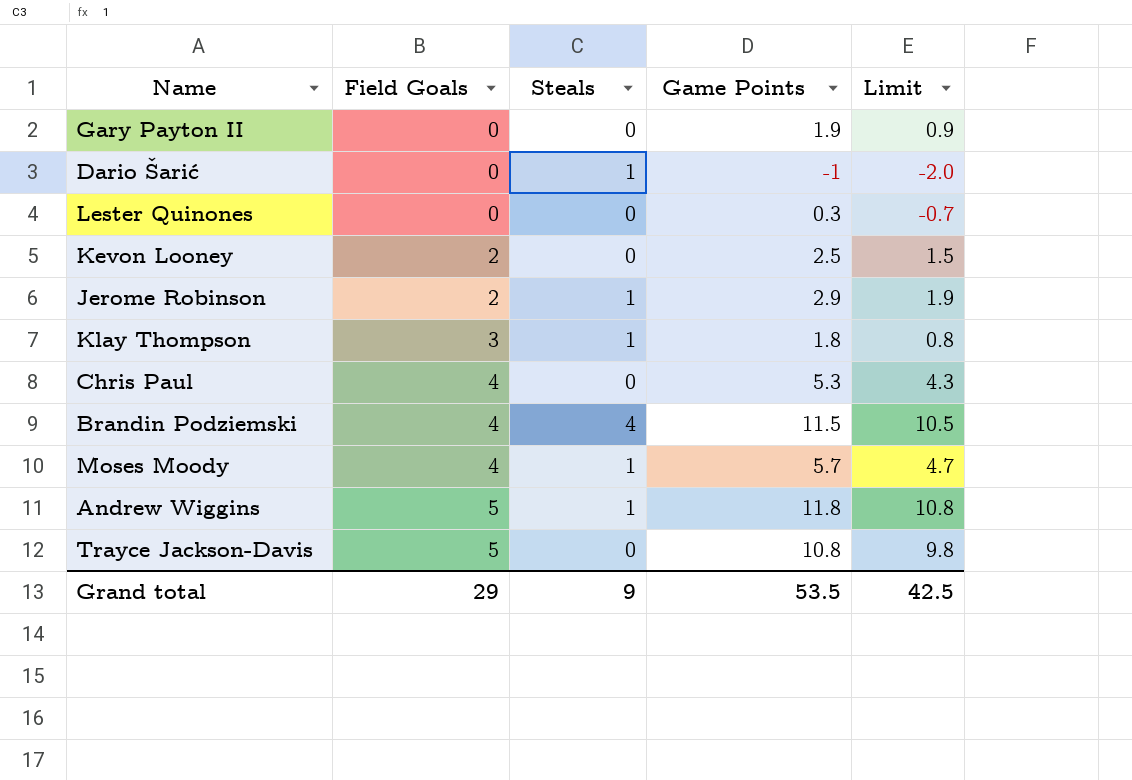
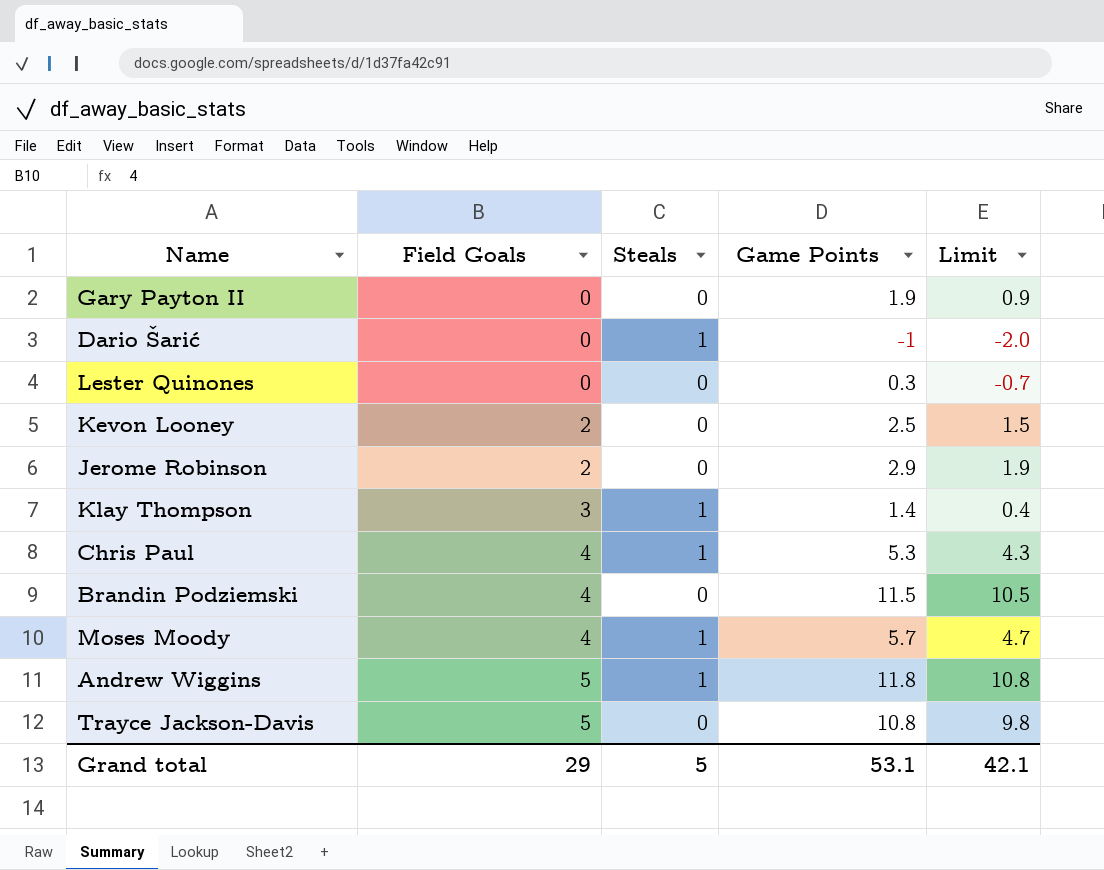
Jerome Robinson | Steals: 1 -> 0
Klay Thompson | Game Points: 1.8 -> 1.4
Klay Thompson | Limit: 0.8 -> 0.4
Chris Paul | Steals: 0 -> 1
Brandin Podziemski | Steals: 4 -> 0
Grand total | Steals: 9 -> 5
Grand total | Game Points: 53.5 -> 53.1
Grand total | Limit: 42.5 -> 42.1

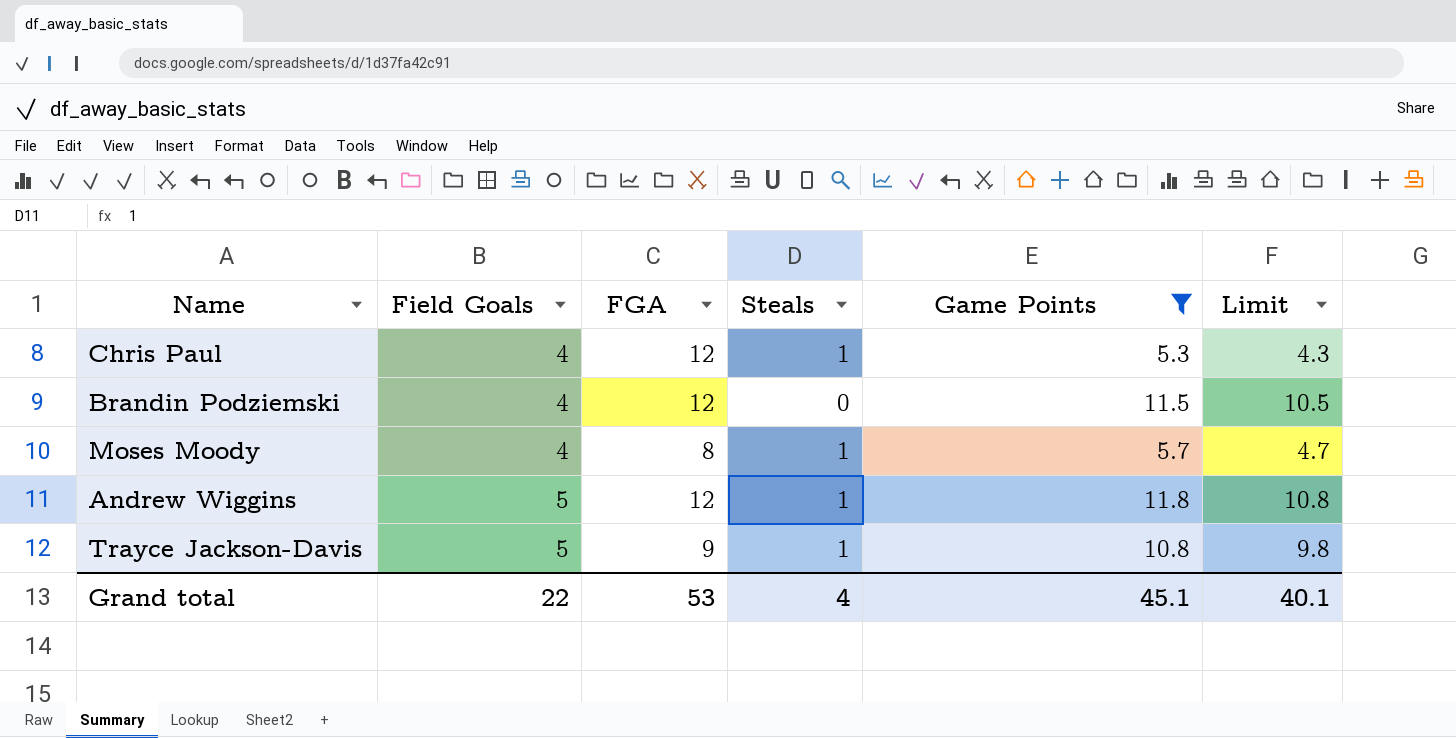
filter: none -> Game Points >= 5.3
column FGA | position: none -> 3
Trayce Jackson-Davis | Steals: 0 -> 1
Grand total | Field Goals: 29 -> 22
Grand total | Steals: 5 -> 4
Grand total | Game Points: 53.1 -> 45.1
Grand total | Limit: 42.1 -> 40.1

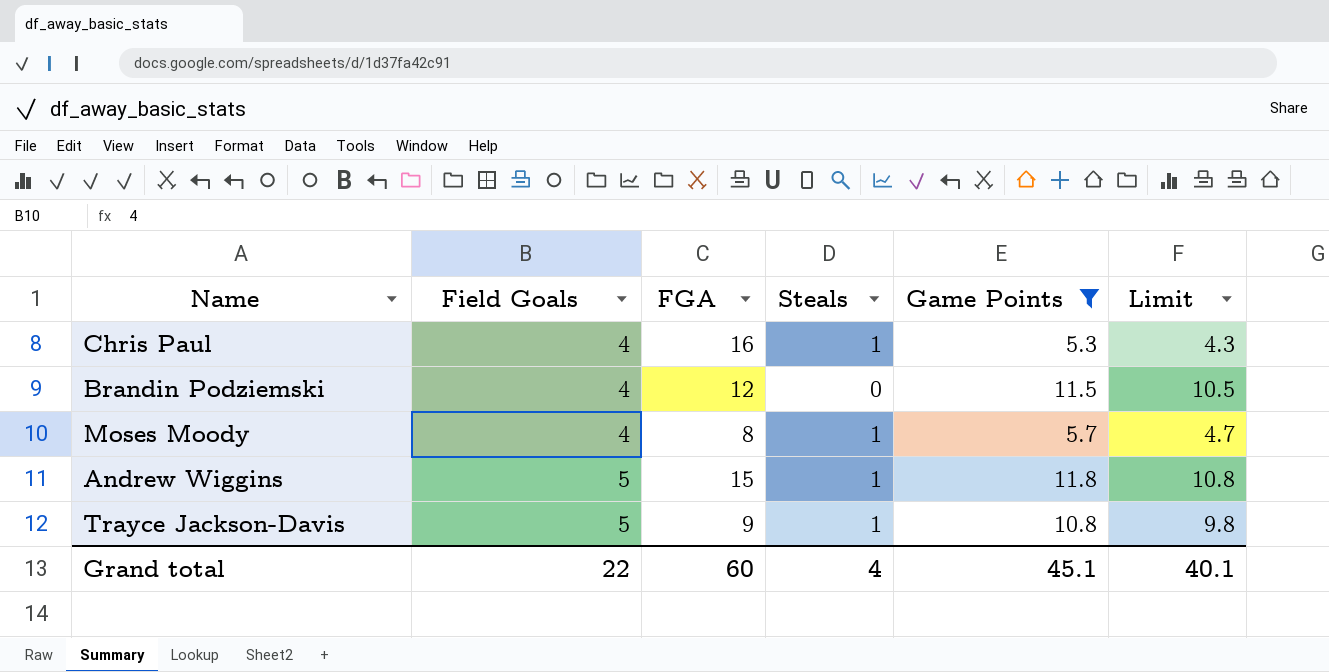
Chris Paul | FGA: 12 -> 16
Andrew Wiggins | FGA: 12 -> 15
Grand total | FGA: 53 -> 60

